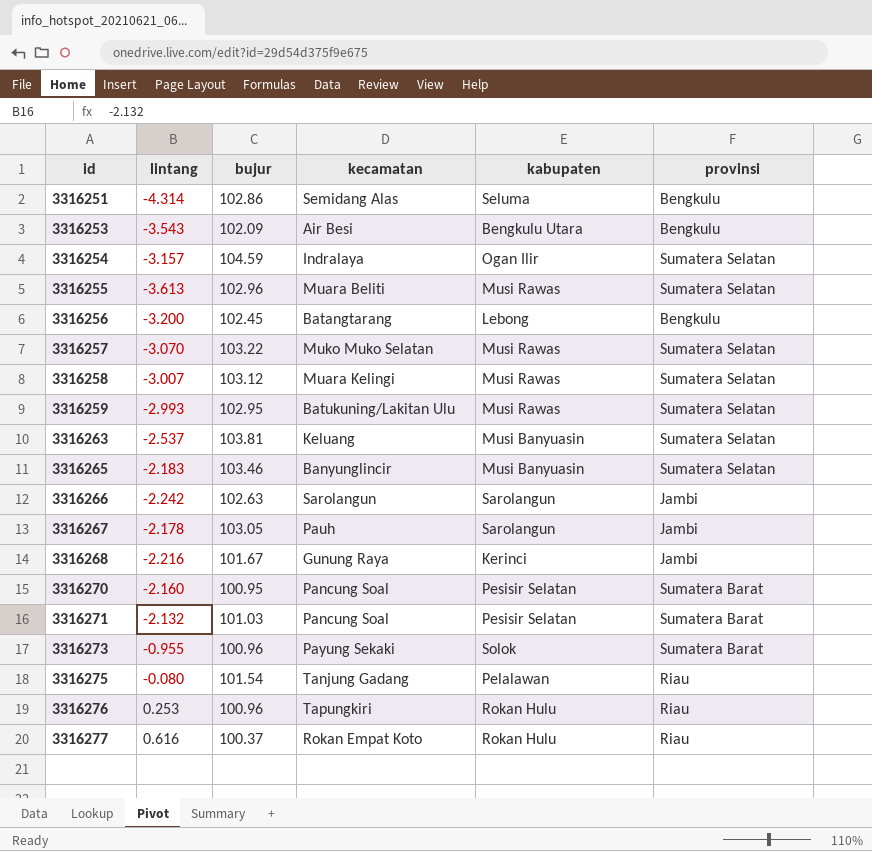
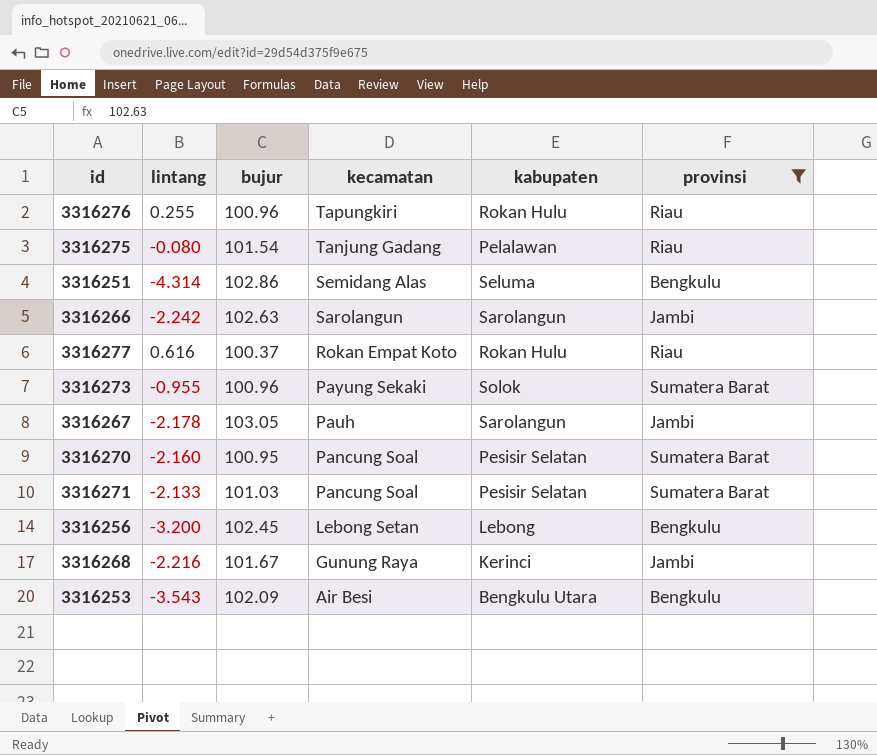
filter: none -> provinsi != Sumatera Selatan
row order: id ascending -> kecamatan descending
3316276 | lintang: 0.253 -> 0.255
3316271 | lintang: -2.132 -> -2.133
3316256 | kecamatan: Batangtarang -> Lebong Setan

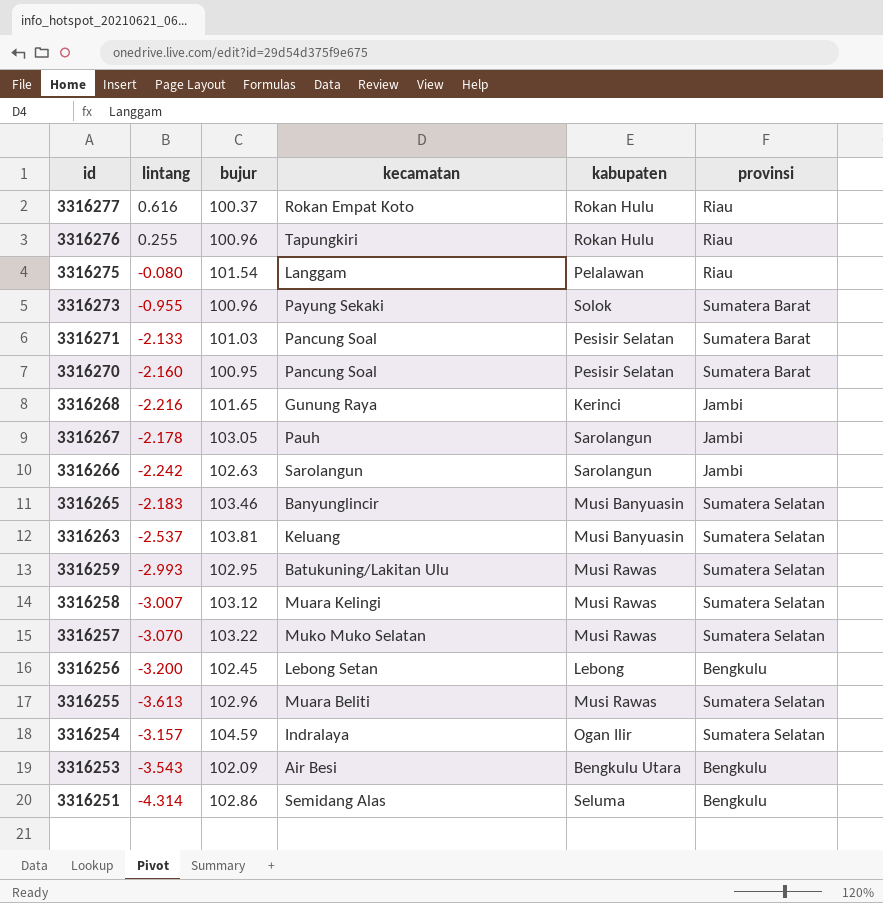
filter: provinsi != Sumatera Selatan -> none
row order: kecamatan descending -> id descending
3316275 | kecamatan: Tanjung Gadang -> Langgam
3316268 | bujur: 101.67 -> 101.65

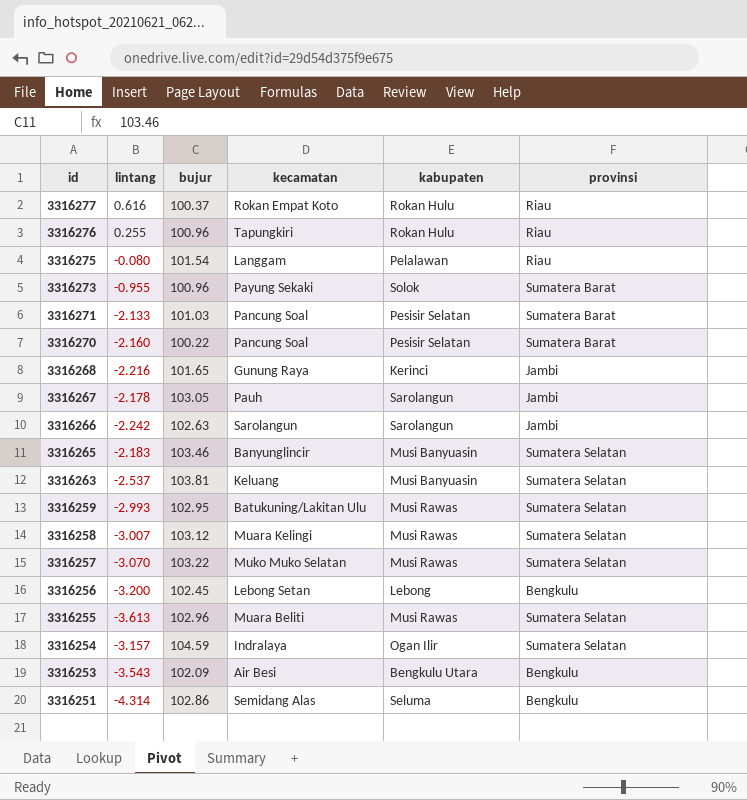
3316270 | bujur: 100.95 -> 100.22

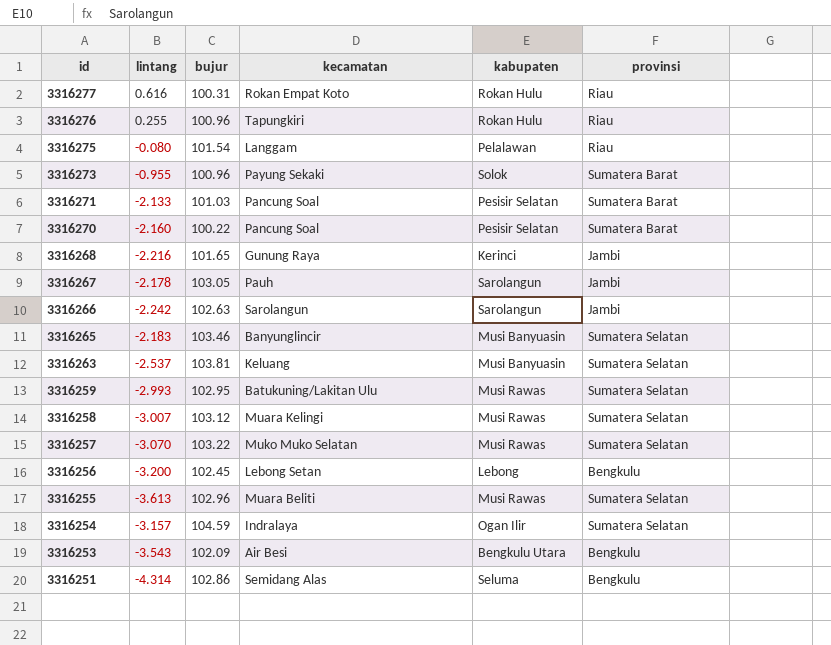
3316277 | bujur: 100.37 -> 100.31

